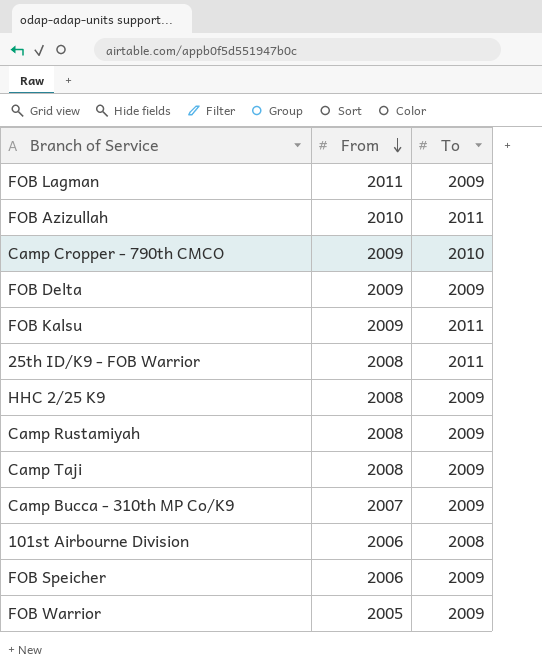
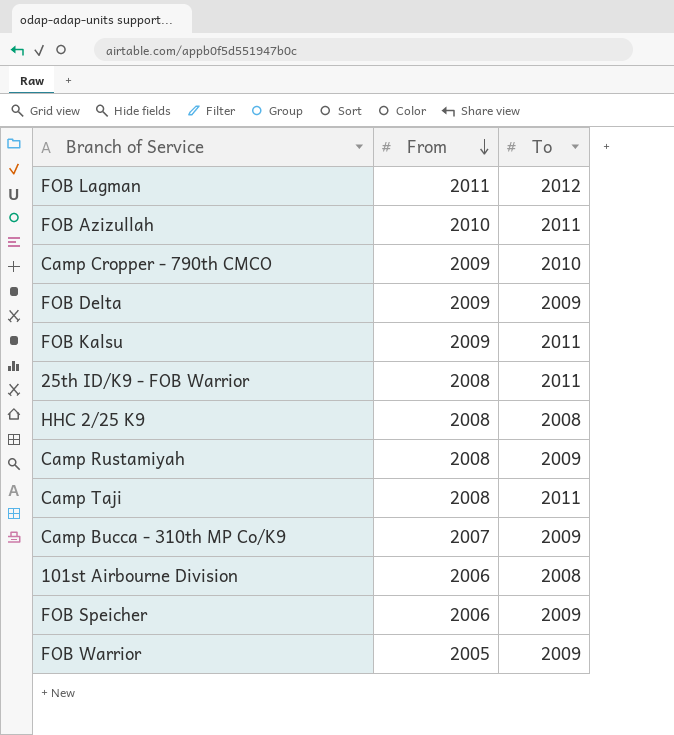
FOB Lagman | To: 2009 -> 2012
HHC 2/25 K9 | To: 2009 -> 2008
Camp Taji | To: 2009 -> 2011

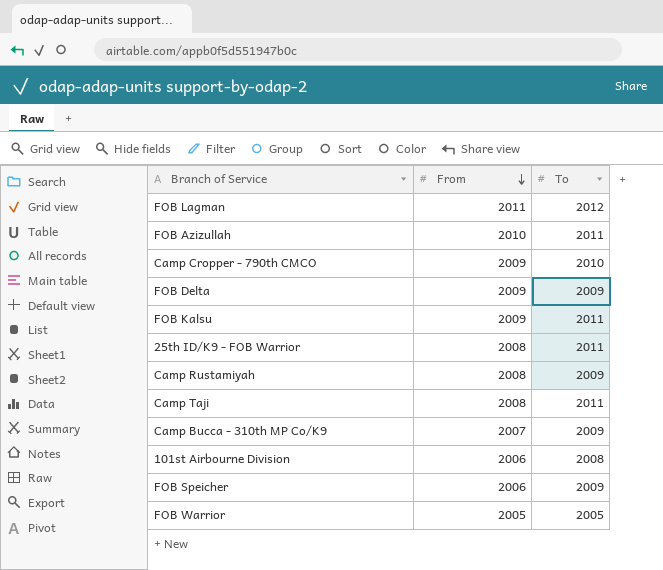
row HHC 2/25 K9: 2008 | 2008 -> none
FOB Warrior | To: 2009 -> 2005

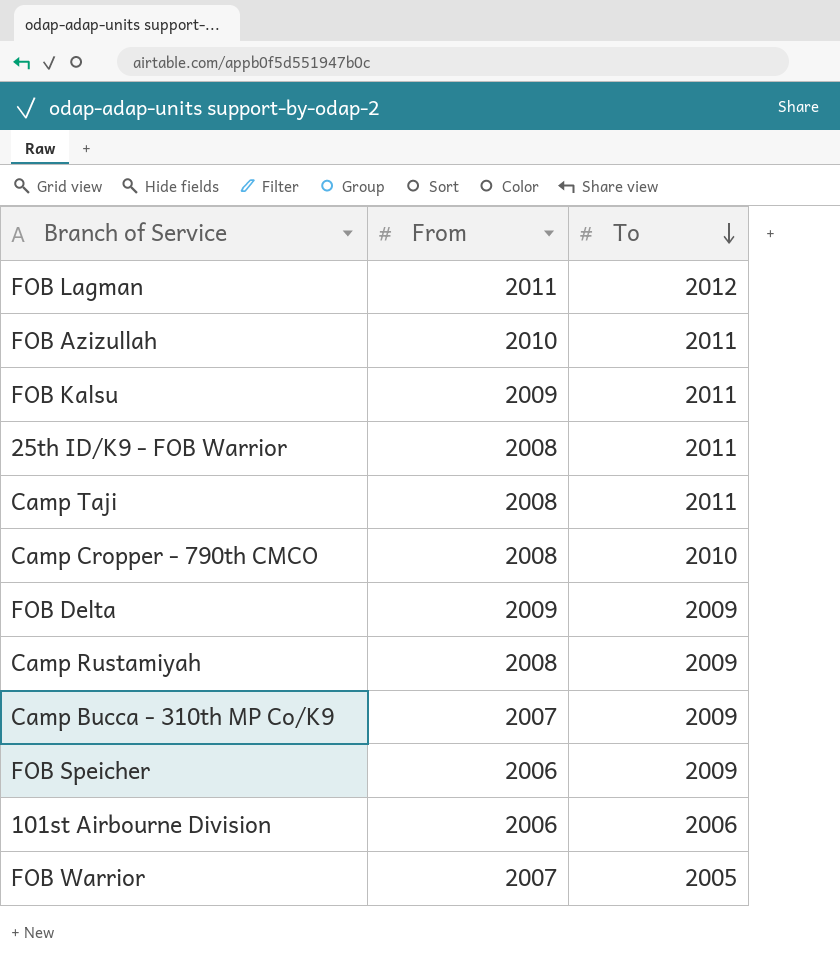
row order: From descending -> To descending
Camp Cropper - 790th CMCO | From: 2009 -> 2008
101st Airbourne Division | To: 2008 -> 2006
FOB Warrior | From: 2005 -> 2007

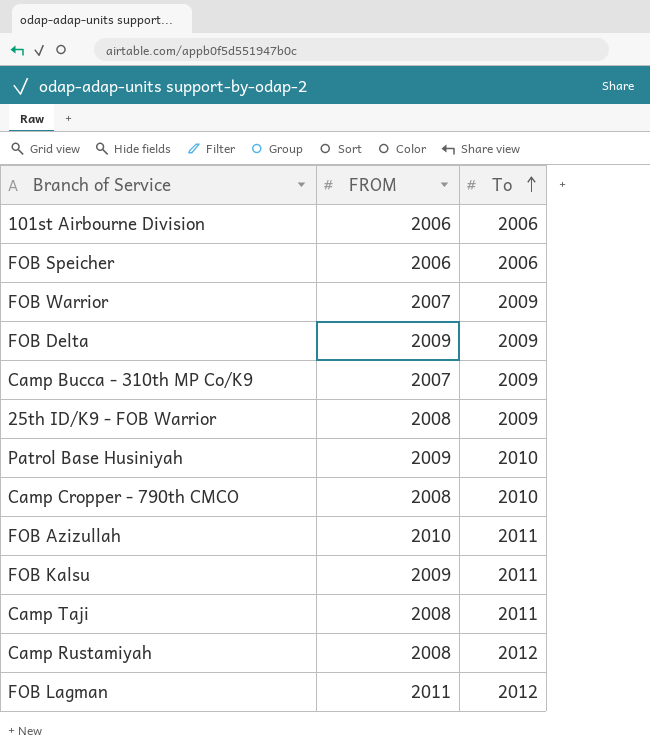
row order: To descending -> To ascending
column name: From -> FROM
FOB Speicher | To: 2009 -> 2006
FOB Warrior | To: 2005 -> 2009
25th ID/K9 - FOB Warrior | To: 2011 -> 2009
row Patrol Base Husiniyah: none -> 2009 | 2010
Camp Rustamiyah | To: 2009 -> 2012

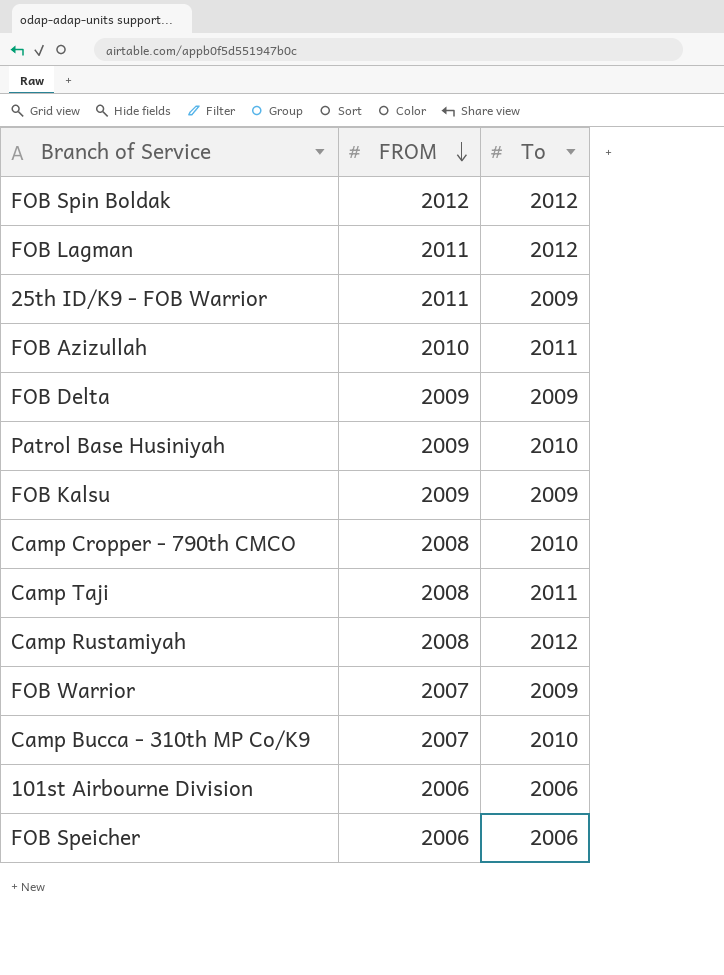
row order: To ascending -> FROM descending
row FOB Spin Boldak: none -> 2012 | 2012
25th ID/K9 - FOB Warrior | FROM: 2008 -> 2011
FOB Kalsu | To: 2011 -> 2009
Camp Bucca - 310th MP Co/K9 | To: 2009 -> 2010

